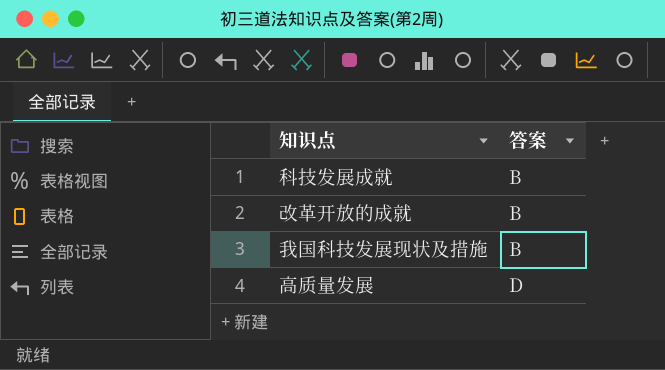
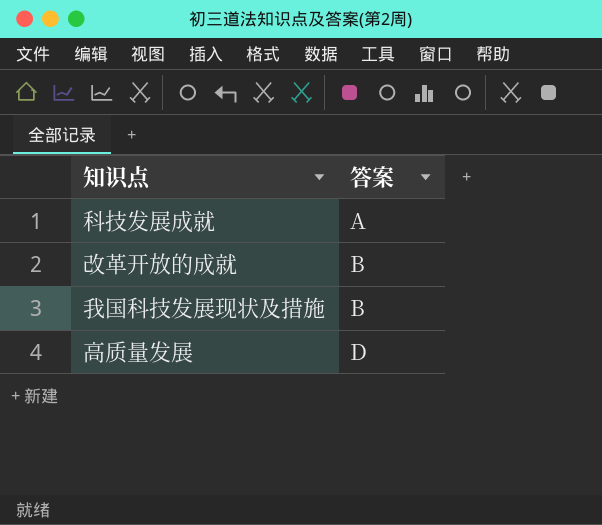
科技发展成就 | 答案: B -> A

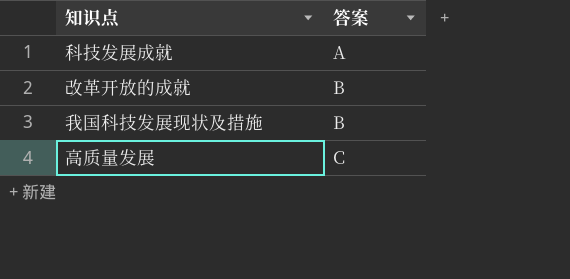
高质量发展 | 答案: D -> C

